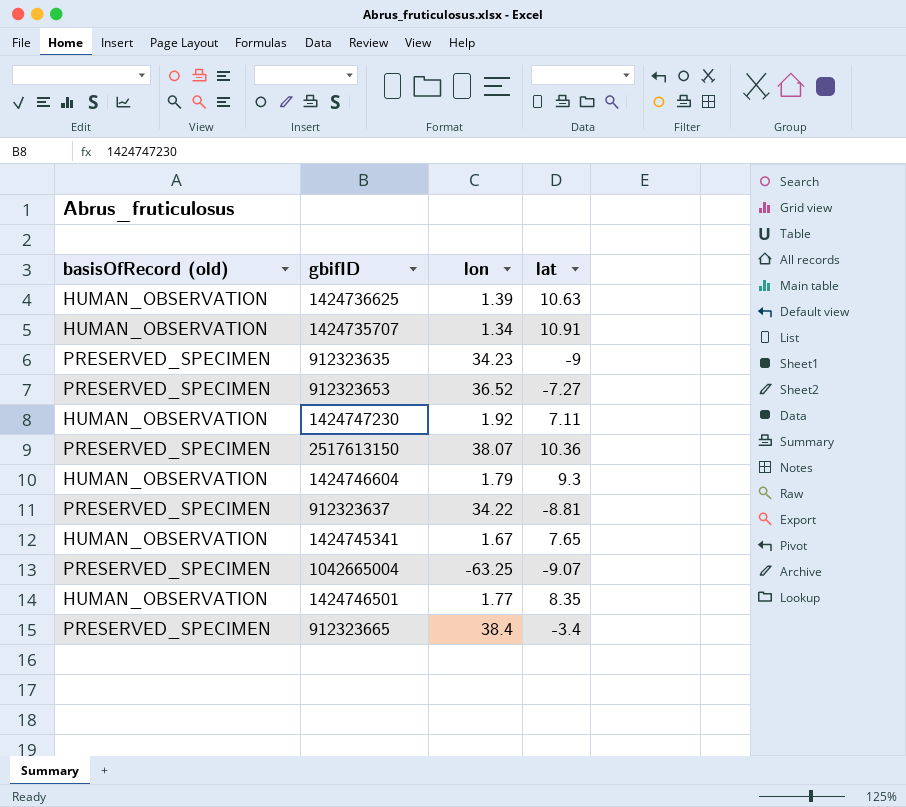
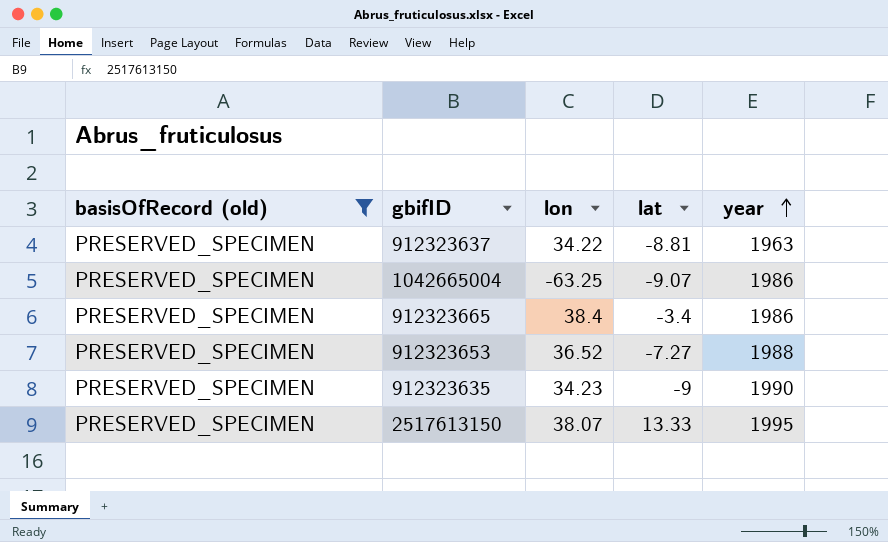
filter: none -> basisOfRecord (old) = PRESERVED_SPECIMEN
row order: none -> year ascending
column year | position: none -> 5
2517613150 | lat: 10.36 -> 13.33

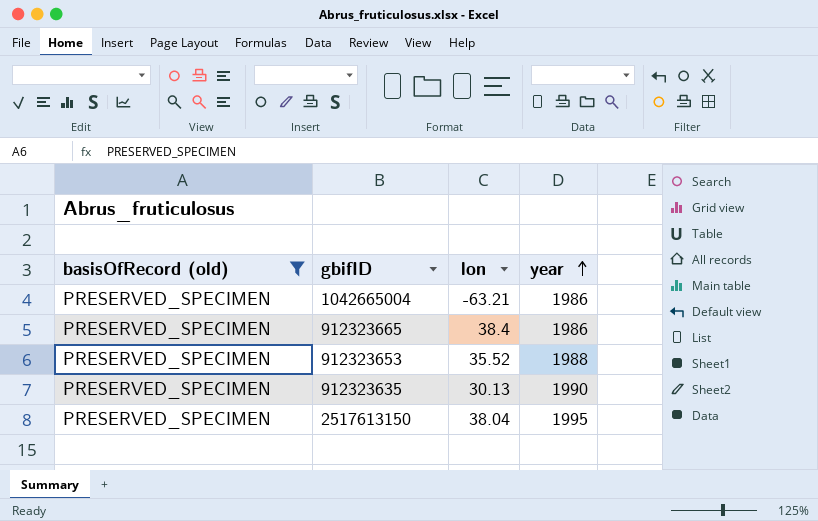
column lat | position: 4 -> none
row 912323637: PRESERVED_SPECIMEN | 34.22 | -8.81 | 1963 -> none
1042665004 | lon: -63.25 -> -63.21
912323653 | lon: 36.52 -> 35.52
912323635 | lon: 34.23 -> 30.13
2517613150 | lon: 38.07 -> 38.04

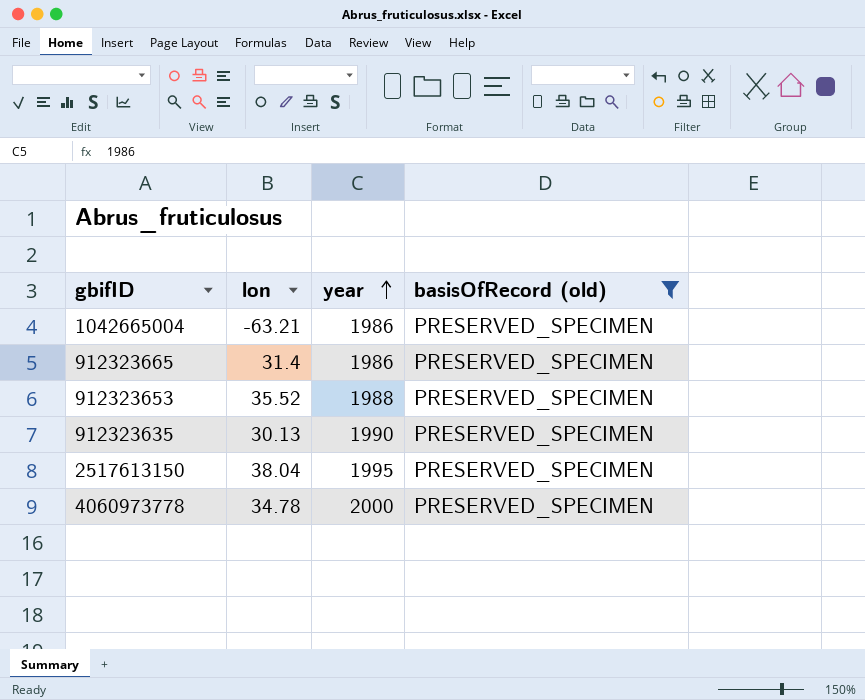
column basisOfRecord (old) | position: 1 -> 4
912323665 | lon: 38.4 -> 31.4
row 4060973778: none -> 34.78 | 2000 | PRESERVED_SPECIMEN

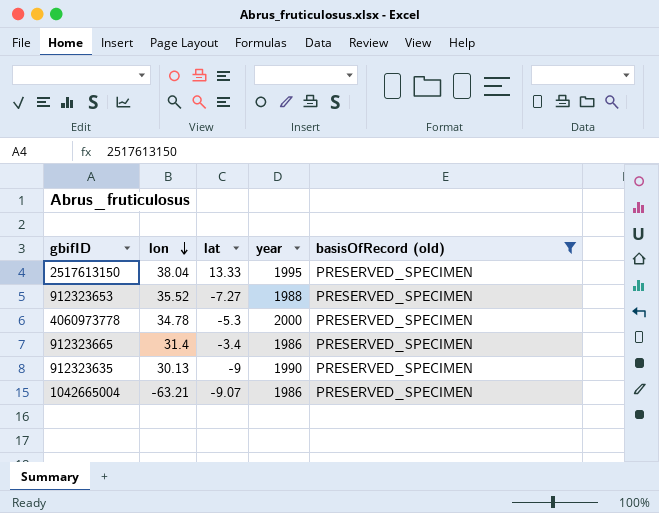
row order: year ascending -> lon descending
column lat | position: none -> 3

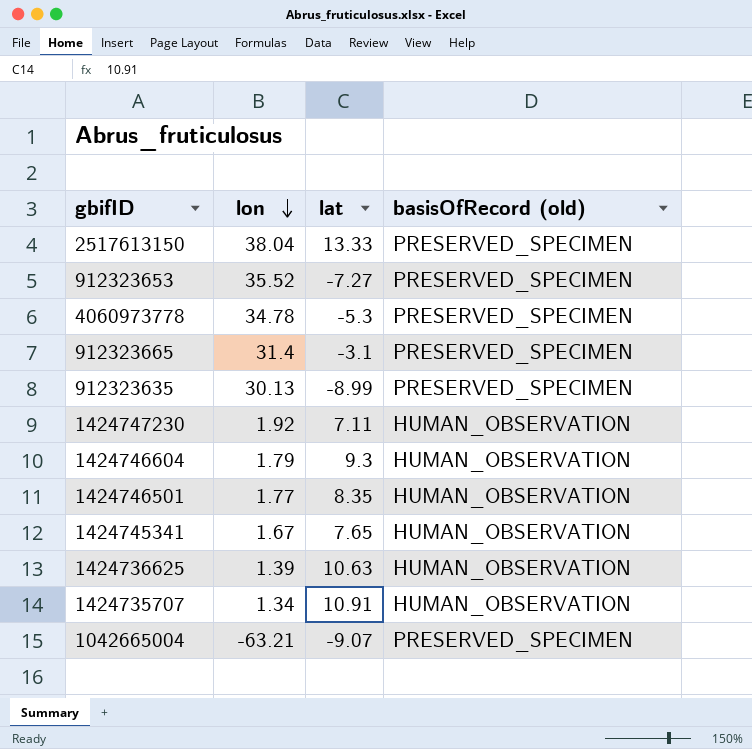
filter: basisOfRecord (old) = PRESERVED_SPECIMEN -> none
column year | position: 4 -> none
912323665 | lat: -3.4 -> -3.1
912323635 | lat: -9 -> -8.99

